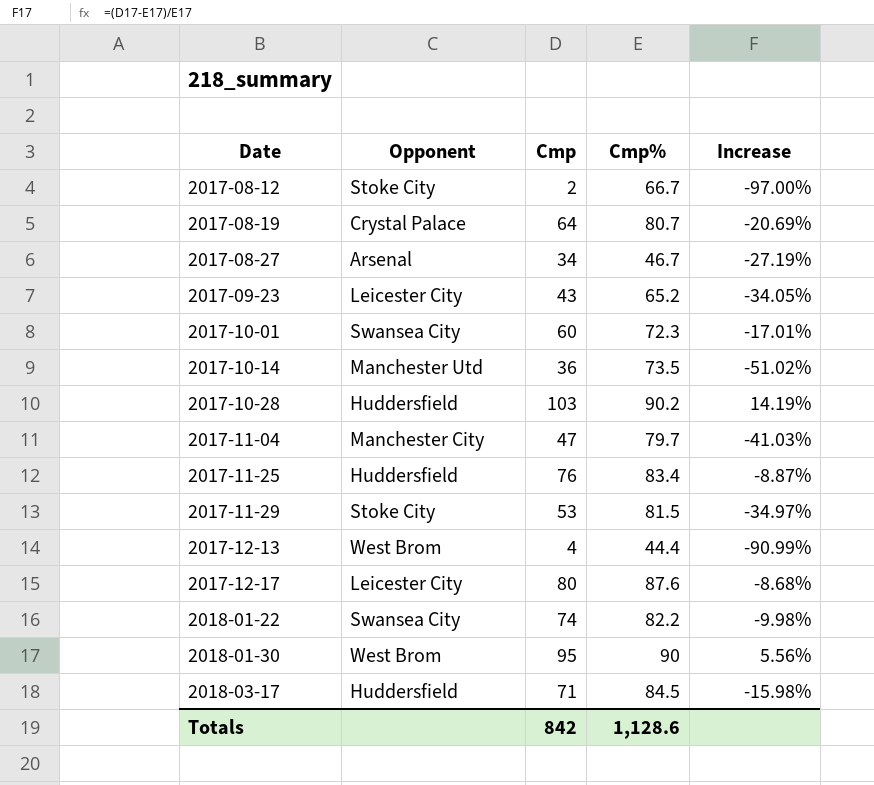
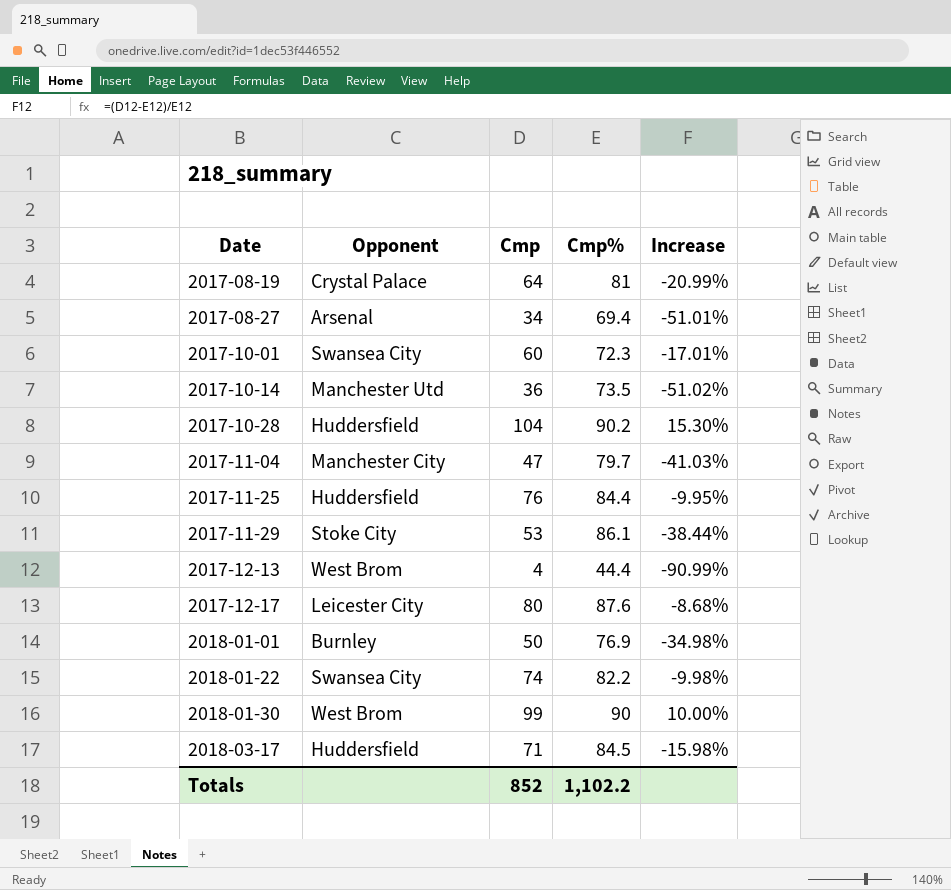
row 2017-08-12: Stoke City | 2 | 66.7 | -97.00% -> none
row 2017-09-23: Leicester City | 43 | 65.2 | -34.05% -> none
2017-08-19 | Cmp%: 80.7 -> 81
2017-08-19 | Increase: -20.69% -> -20.99%
2017-08-27 | Cmp%: 46.7 -> 69.4
2017-08-27 | Increase: -27.19% -> -51.01%
2017-10-28 | Cmp: 103 -> 104
2017-10-28 | Increase: 14.19% -> 15.30%
2017-11-25 | Cmp%: 83.4 -> 84.4
2017-11-25 | Increase: -8.87% -> -9.95%
2017-11-29 | Cmp%: 81.5 -> 86.1
2017-11-29 | Increase: -34.97% -> -38.44%
row 2018-01-01: none -> Burnley | 50 | 76.9 | -34.98%
2018-01-30 | Cmp: 95 -> 99
2018-01-30 | Increase: 5.56% -> 10.00%
Totals | Cmp: 842 -> 852
Totals | Cmp%: 1,128.6 -> 1,102.2

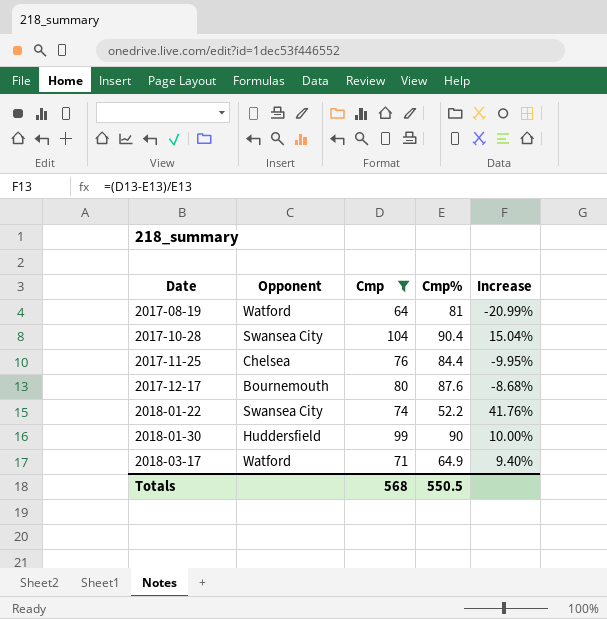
filter: none -> Cmp >= 64
2017-08-19 | Opponent: Crystal Palace -> Watford
2017-10-28 | Opponent: Huddersfield -> Swansea City
2017-10-28 | Cmp%: 90.2 -> 90.4
2017-10-28 | Increase: 15.30% -> 15.04%
2017-11-25 | Opponent: Huddersfield -> Chelsea
2017-12-17 | Opponent: Leicester City -> Bournemouth
2018-01-22 | Cmp%: 82.2 -> 52.2
2018-01-22 | Increase: -9.98% -> 41.76%
2018-01-30 | Opponent: West Brom -> Huddersfield
2018-03-17 | Opponent: Huddersfield -> Watford
2018-03-17 | Cmp%: 84.5 -> 64.9
2018-03-17 | Increase: -15.98% -> 9.40%
Totals | Cmp: 852 -> 568
Totals | Cmp%: 1,102.2 -> 550.5

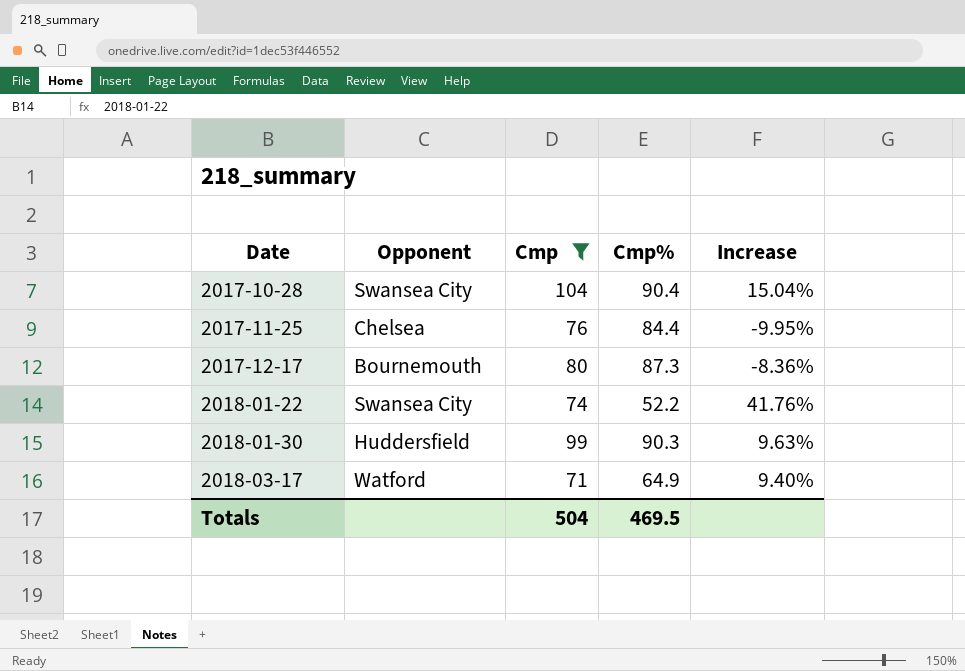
row 2017-08-19: Watford | 64 | 81 | -20.99% -> none
2017-12-17 | Cmp%: 87.6 -> 87.3
2017-12-17 | Increase: -8.68% -> -8.36%
2018-01-30 | Cmp%: 90 -> 90.3
2018-01-30 | Increase: 10.00% -> 9.63%
Totals | Cmp: 568 -> 504
Totals | Cmp%: 550.5 -> 469.5

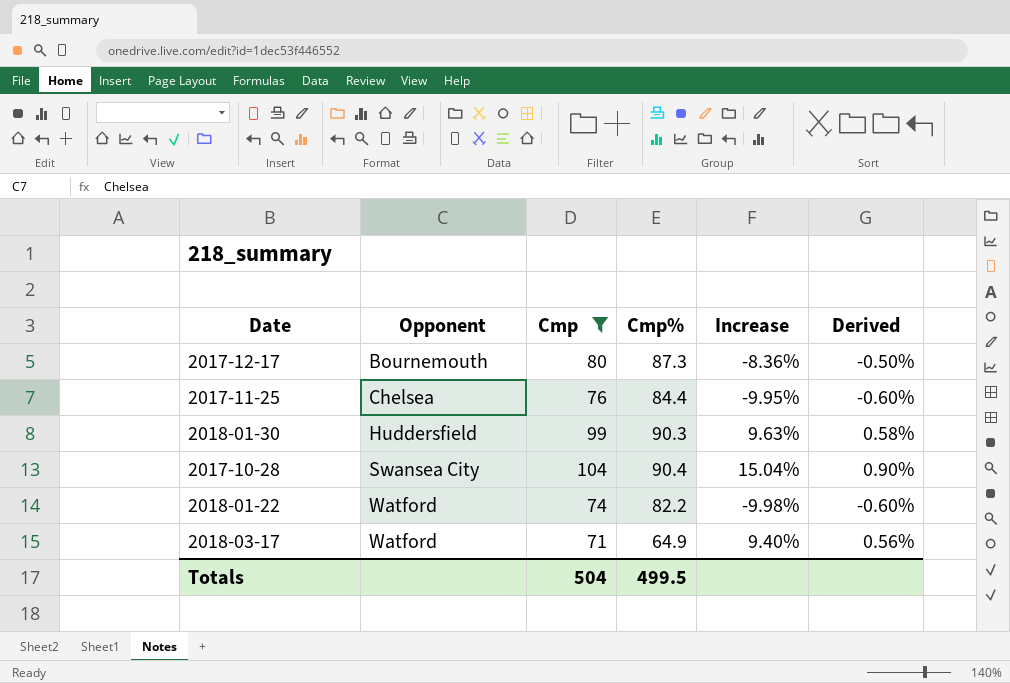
row order: Date ascending -> Opponent ascending
column Derived | formula: none -> [Increase] * 0.06
2018-01-22 | Opponent: Swansea City -> Watford
2018-01-22 | Cmp%: 52.2 -> 82.2
2018-01-22 | Increase: 41.76% -> -9.98%
Totals | Cmp%: 469.5 -> 499.5

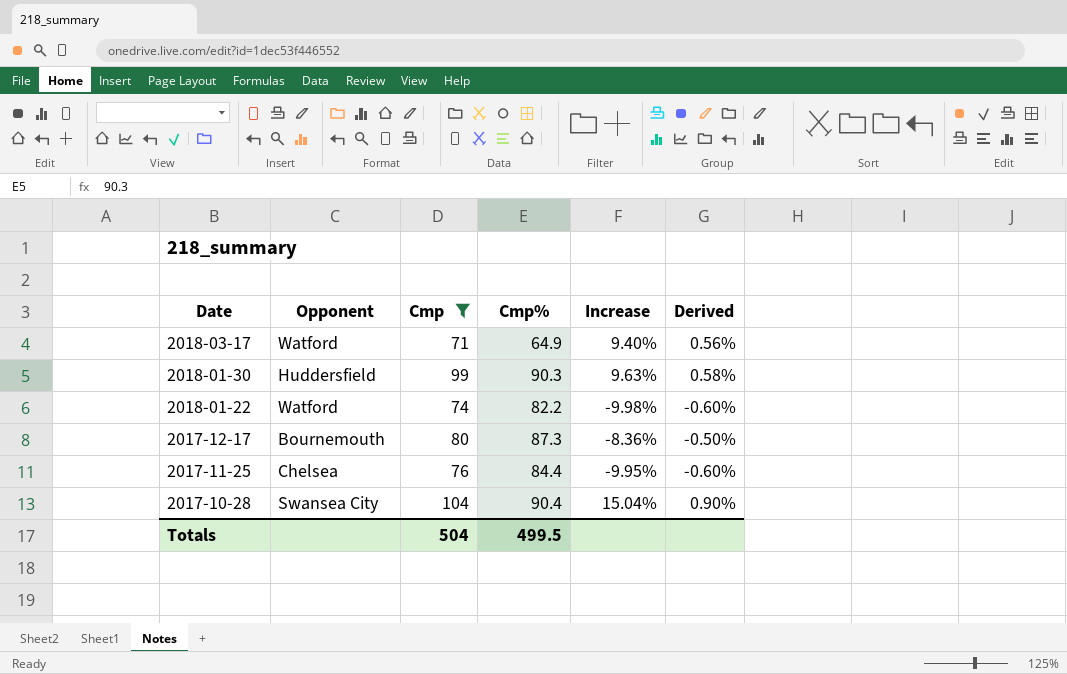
row order: Opponent ascending -> Date descending

